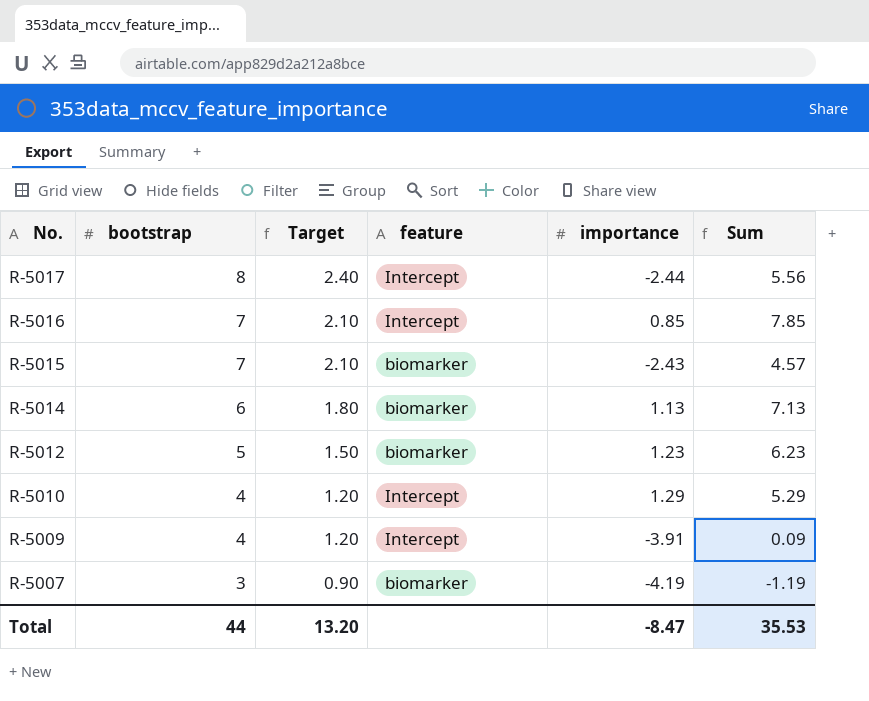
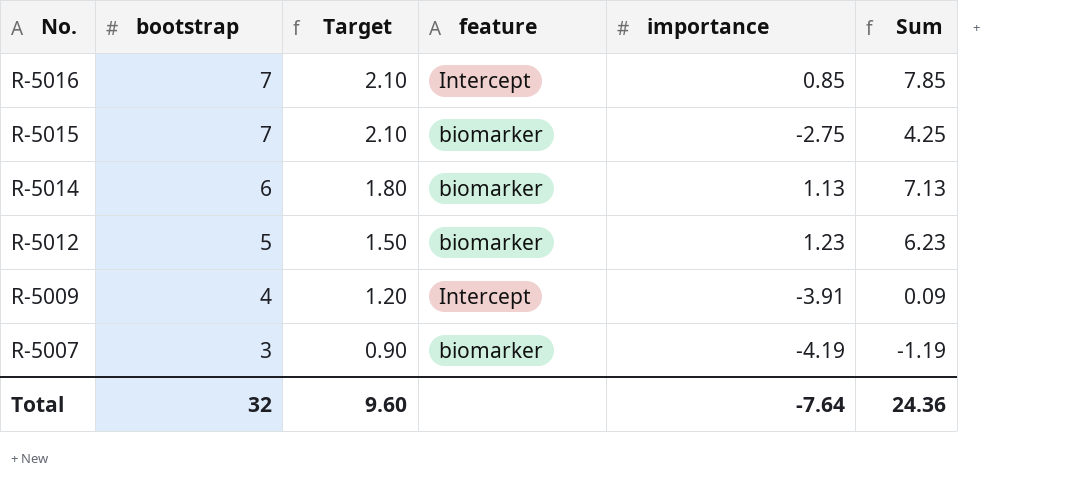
row R-5017: 8 | 2.40 | Intercept | -2.44 | 5.56 -> none
row R-5010: 4 | 1.20 | Intercept | 1.29 | 5.29 -> none
R-5015 | importance: -2.43 -> -2.75
R-5015 | Sum: 4.57 -> 4.25
Total | bootstrap: 44 -> 32
Total | Target: 13.20 -> 9.60
Total | importance: -8.47 -> -7.64
Total | Sum: 35.53 -> 24.36

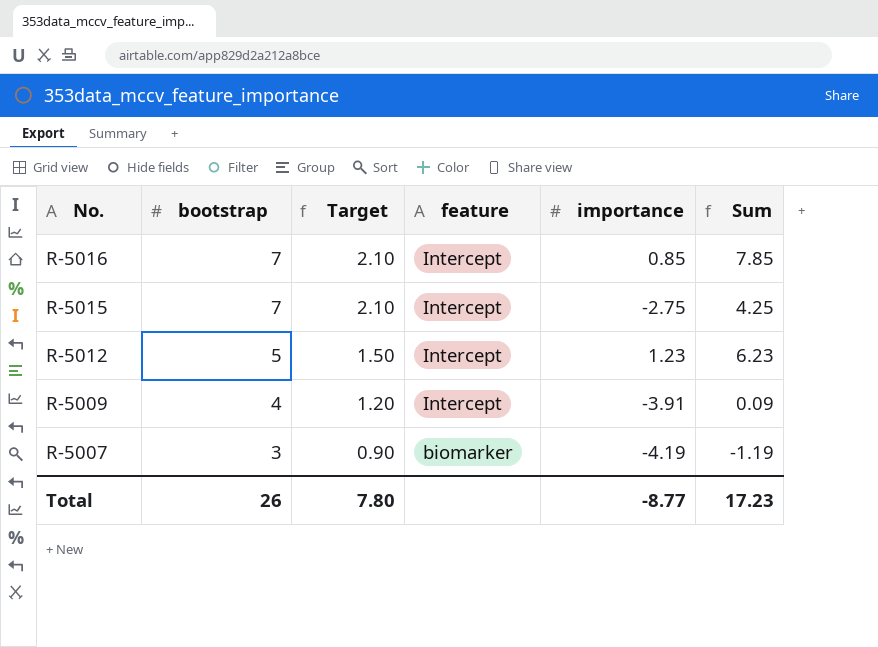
row R-5014: 6 | 1.80 | biomarker | 1.13 | 7.13 -> none
R-5015 | feature: biomarker -> Intercept
R-5012 | feature: biomarker -> Intercept
Total | bootstrap: 32 -> 26
Total | Target: 9.60 -> 7.80
Total | importance: -7.64 -> -8.77
Total | Sum: 24.36 -> 17.23

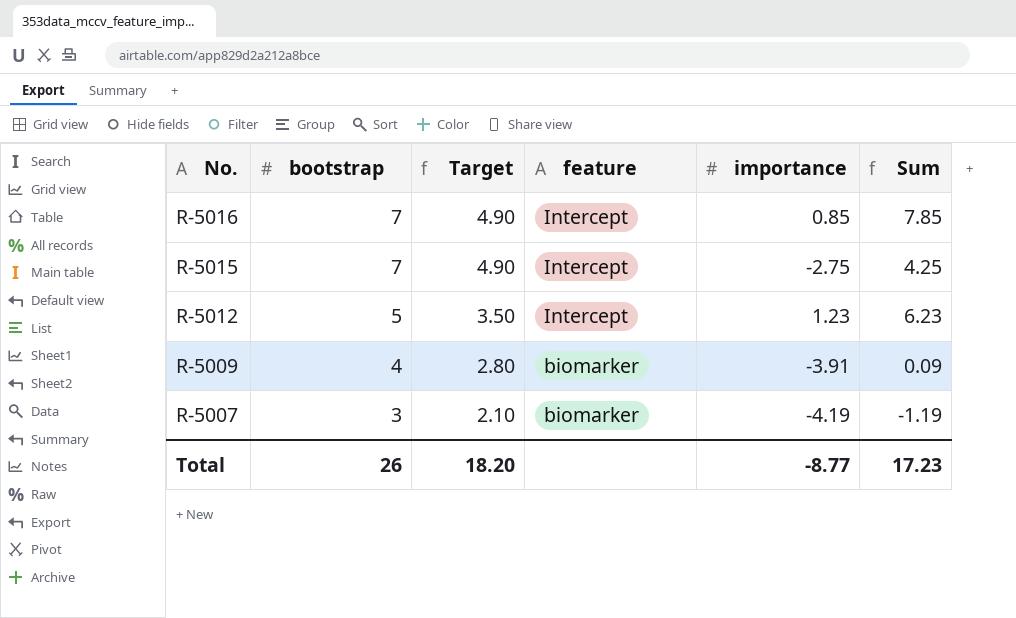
column Target | formula: [bootstrap] * 0.3 -> [bootstrap] * 0.7
R-5009 | feature: Intercept -> biomarker
Total | Target: 7.80 -> 18.20

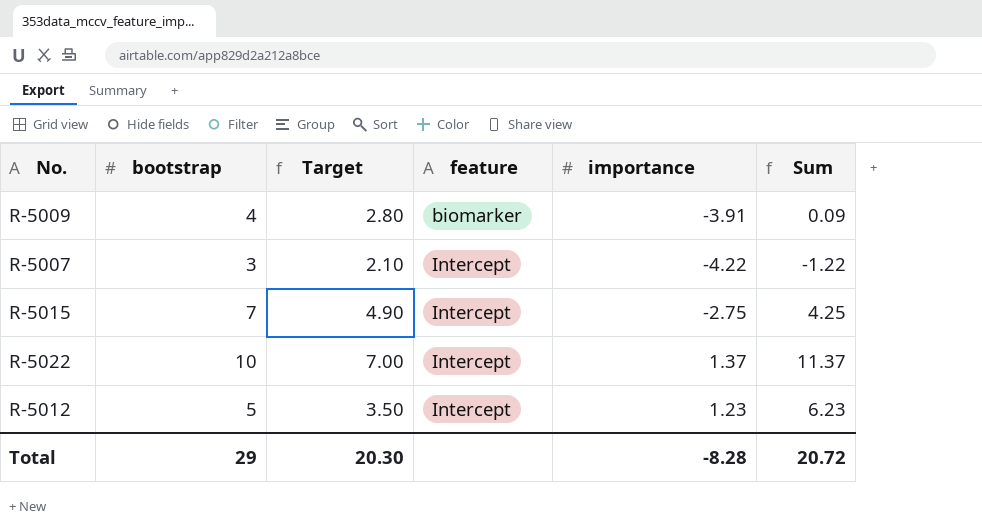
row order: No. descending -> feature ascending
row R-5016: 7 | 4.90 | Intercept | 0.85 | 7.85 -> none
R-5007 | feature: biomarker -> Intercept
R-5007 | importance: -4.19 -> -4.22
R-5007 | Sum: -1.19 -> -1.22
row R-5022: none -> 10 | 7.00 | Intercept | 1.37 | 11.37
Total | bootstrap: 26 -> 29
Total | Target: 18.20 -> 20.30
Total | importance: -8.77 -> -8.28
Total | Sum: 17.23 -> 20.72

